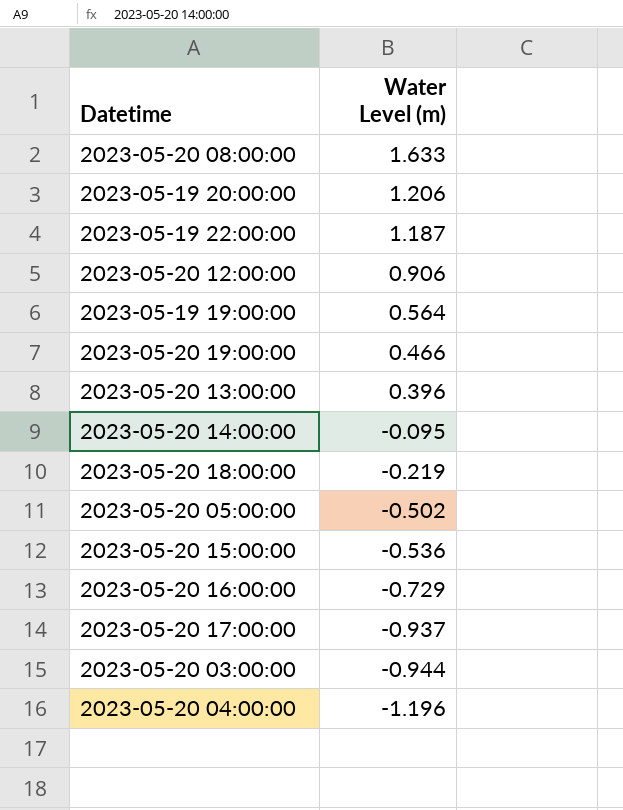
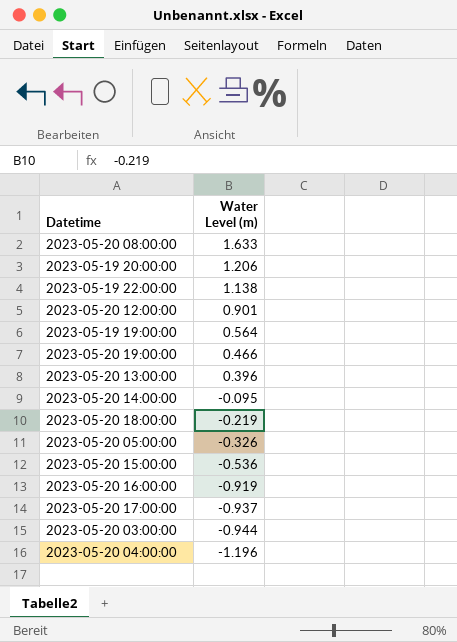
2023-05-19 22:00:00 | Water Level (m): 1.187 -> 1.138
2023-05-20 12:00:00 | Water Level (m): 0.906 -> 0.901
2023-05-20 05:00:00 | Water Level (m): -0.502 -> -0.326
2023-05-20 16:00:00 | Water Level (m): -0.729 -> -0.919

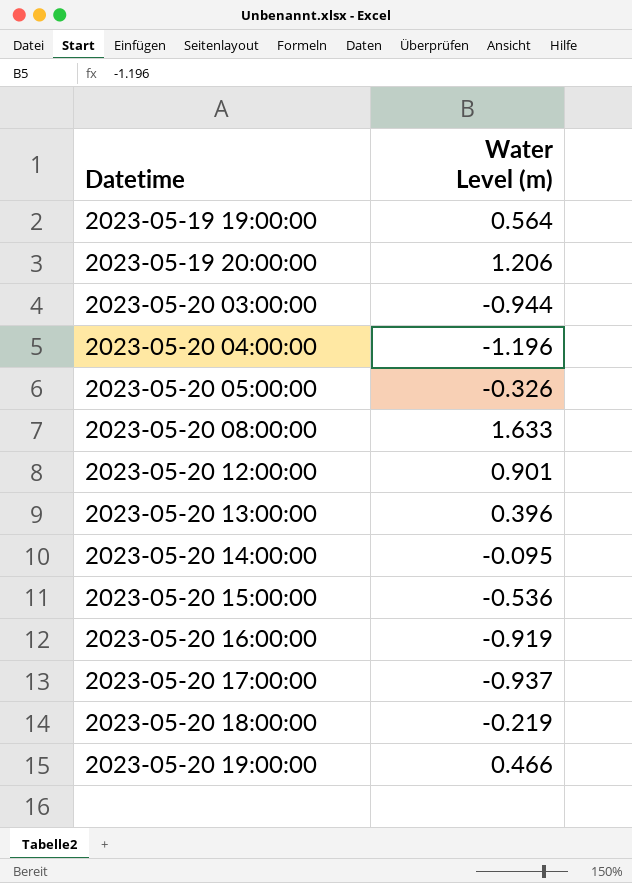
row order: Water Level (m) descending -> Datetime ascending
row 2023-05-19 22:00:00: 1.138 -> none

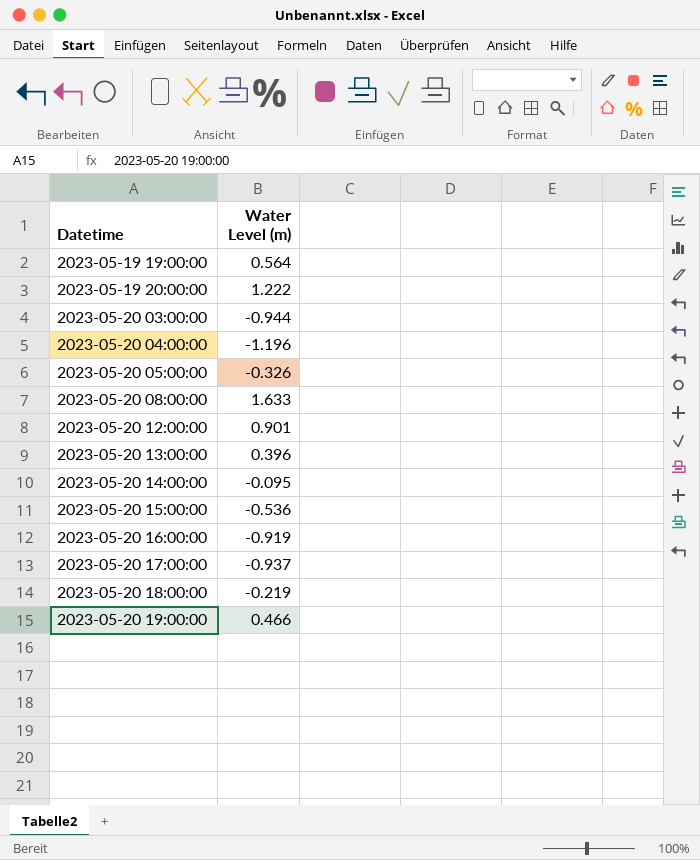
2023-05-19 20:00:00 | Water Level (m): 1.206 -> 1.222

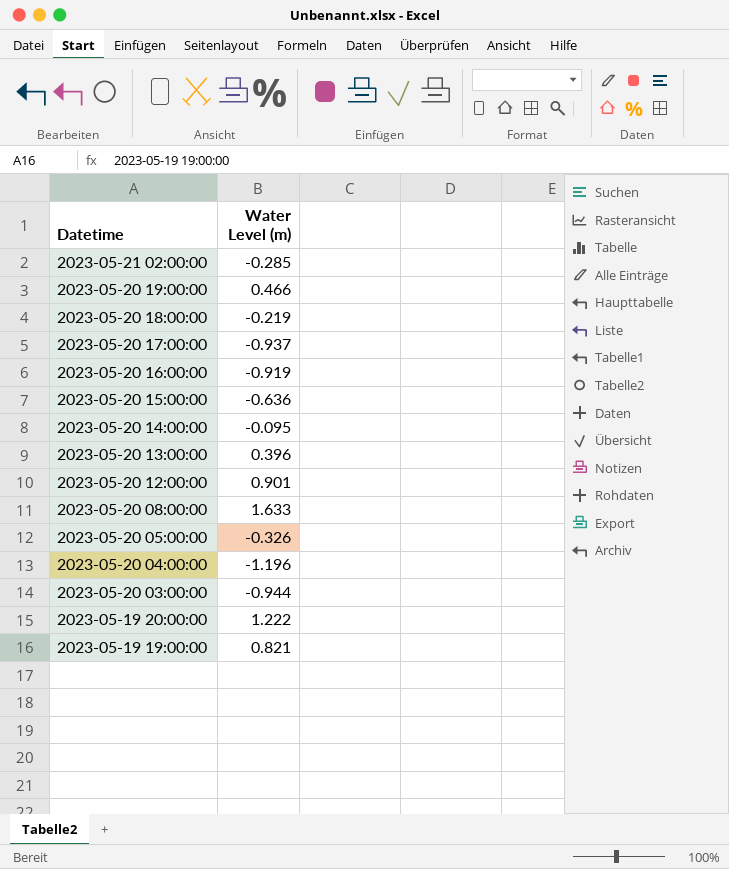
row order: Datetime ascending -> Datetime descending
row 2023-05-21 02:00:00: none -> -0.285
2023-05-20 15:00:00 | Water Level (m): -0.536 -> -0.636
2023-05-19 19:00:00 | Water Level (m): 0.564 -> 0.821

